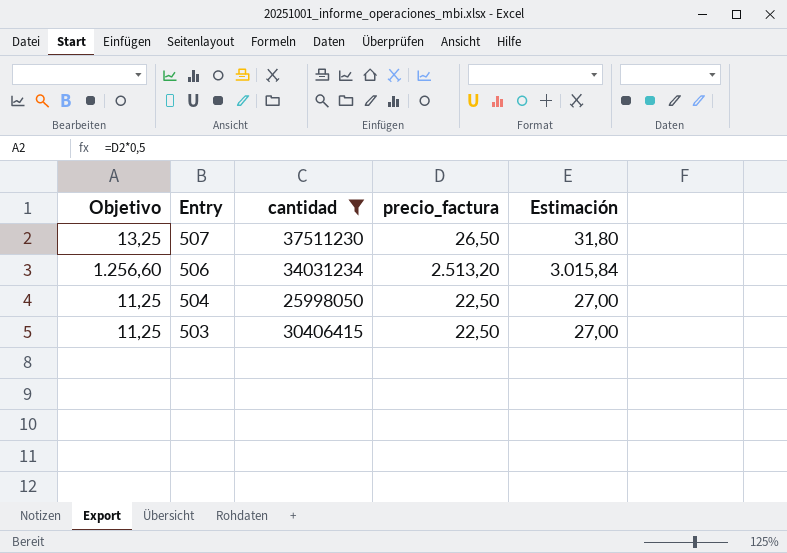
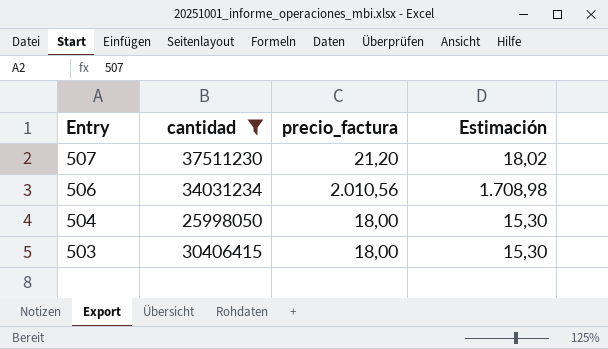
column Objetivo | formula: [precio_factura] * 0,5 -> none
column Estimación | formula: [precio_factura] * 1,2 -> [precio_factura] * 0,85
507 | precio_factura: 26,50 -> 21,20
506 | precio_factura: 2.513,20 -> 2.010,56
504 | precio_factura: 22,50 -> 18,00
503 | precio_factura: 22,50 -> 18,00

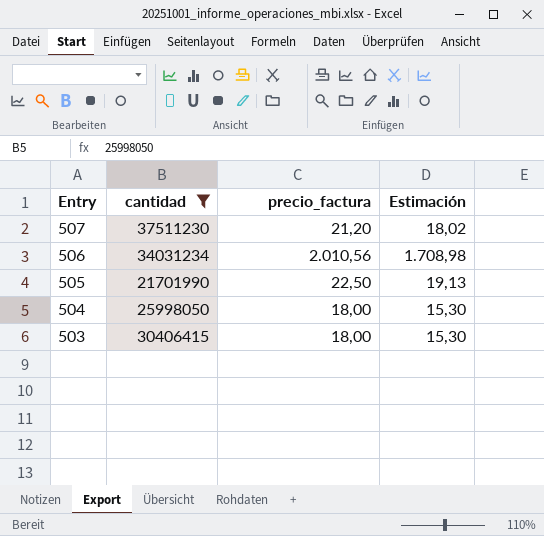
row 505: none -> 21701990 | 22,50 | 19,13

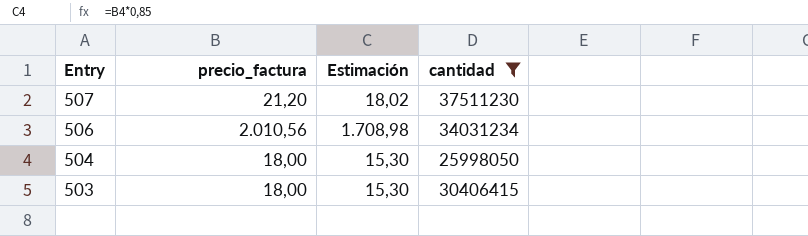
column cantidad | position: 2 -> 4
row 505: 21701990 | 22,50 | 19,13 -> none

